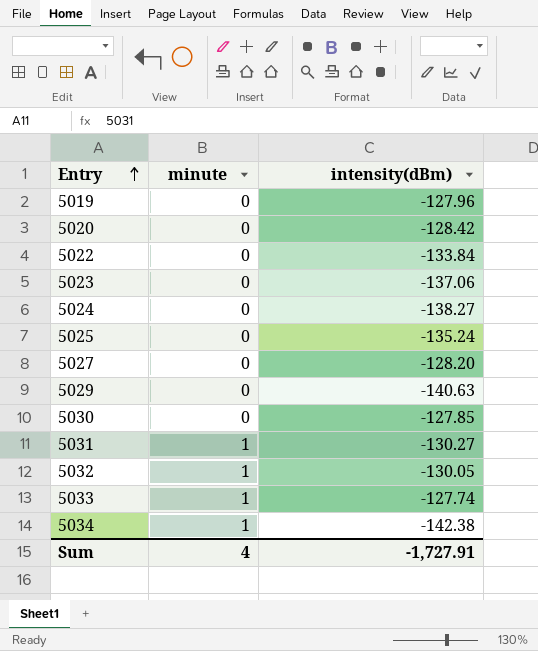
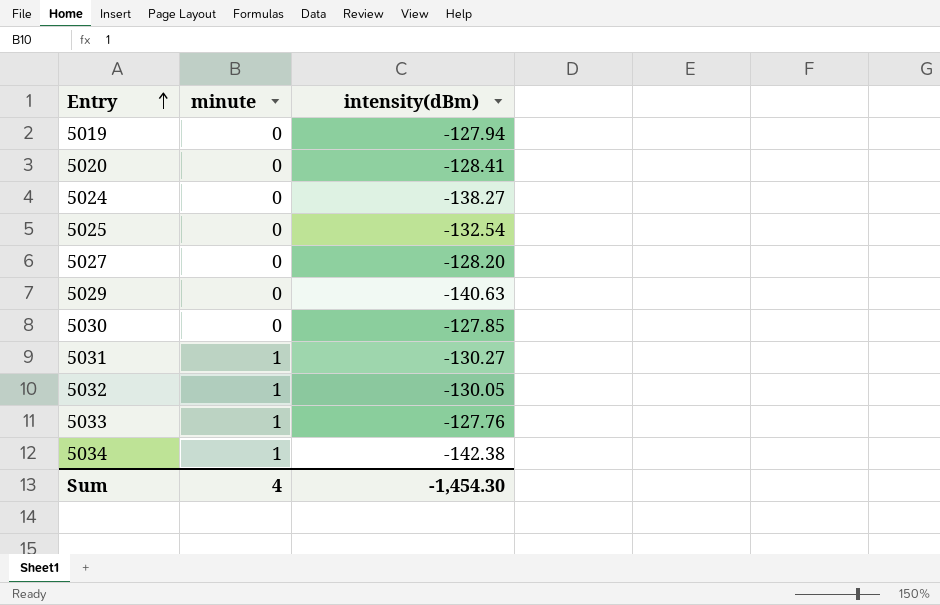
row 5022: 0 | -133.84 -> none
row 5023: 0 | -137.06 -> none
5019 | intensity(dBm): -127.96 -> -127.94
5020 | intensity(dBm): -128.42 -> -128.41
5025 | intensity(dBm): -135.24 -> -132.54
5033 | intensity(dBm): -127.74 -> -127.76
Sum | intensity(dBm): -1,727.91 -> -1,454.30

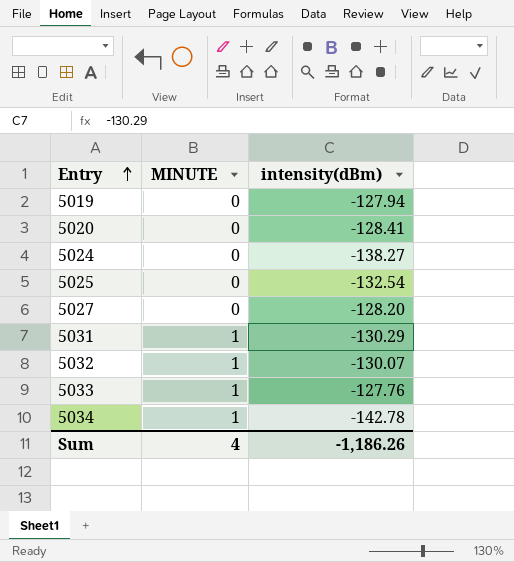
column name: minute -> MINUTE
row 5029: 0 | -140.63 -> none
row 5030: 0 | -127.85 -> none
5031 | intensity(dBm): -130.27 -> -130.29
5032 | intensity(dBm): -130.05 -> -130.07
5034 | intensity(dBm): -142.38 -> -142.78
Sum | intensity(dBm): -1,454.30 -> -1,186.26

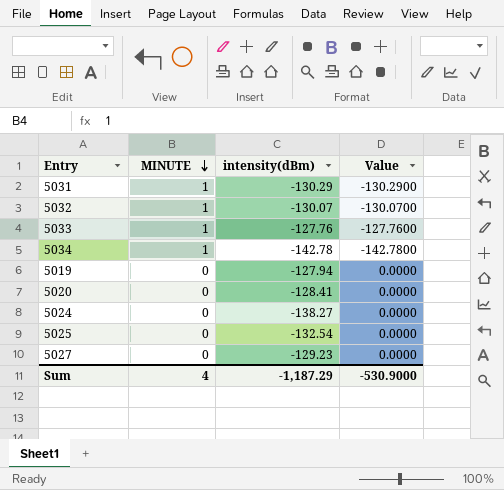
row order: Entry ascending -> MINUTE descending
column Value | formula: none -> [MINUTE] * [intensity(dBm)]
5027 | intensity(dBm): -128.20 -> -129.23
Sum | intensity(dBm): -1,186.26 -> -1,187.29

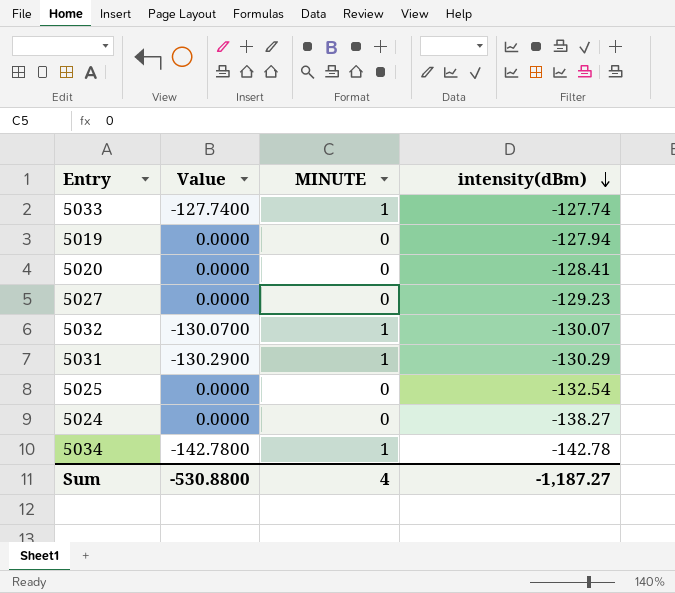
row order: MINUTE descending -> intensity(dBm) descending
column Value | position: 4 -> 2
5033 | Value: -127.7600 -> -127.7400
5033 | intensity(dBm): -127.76 -> -127.74
Sum | Value: -530.9000 -> -530.8800
Sum | intensity(dBm): -1,187.29 -> -1,187.27

